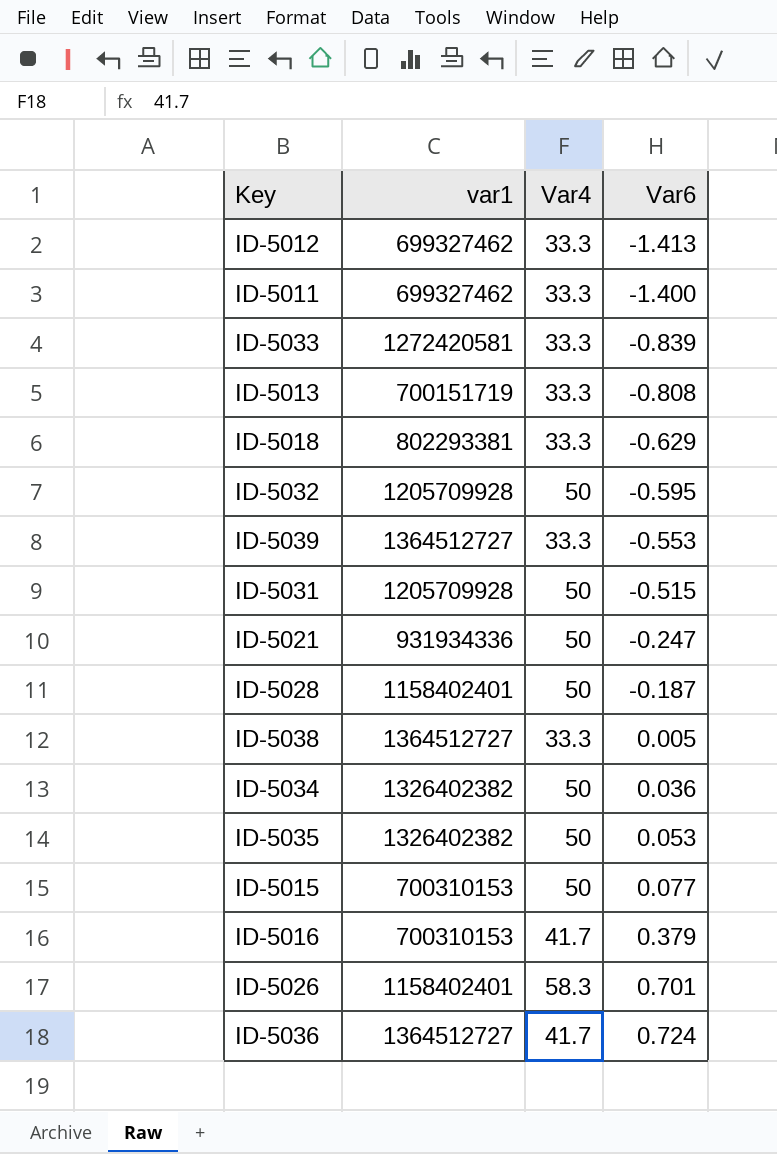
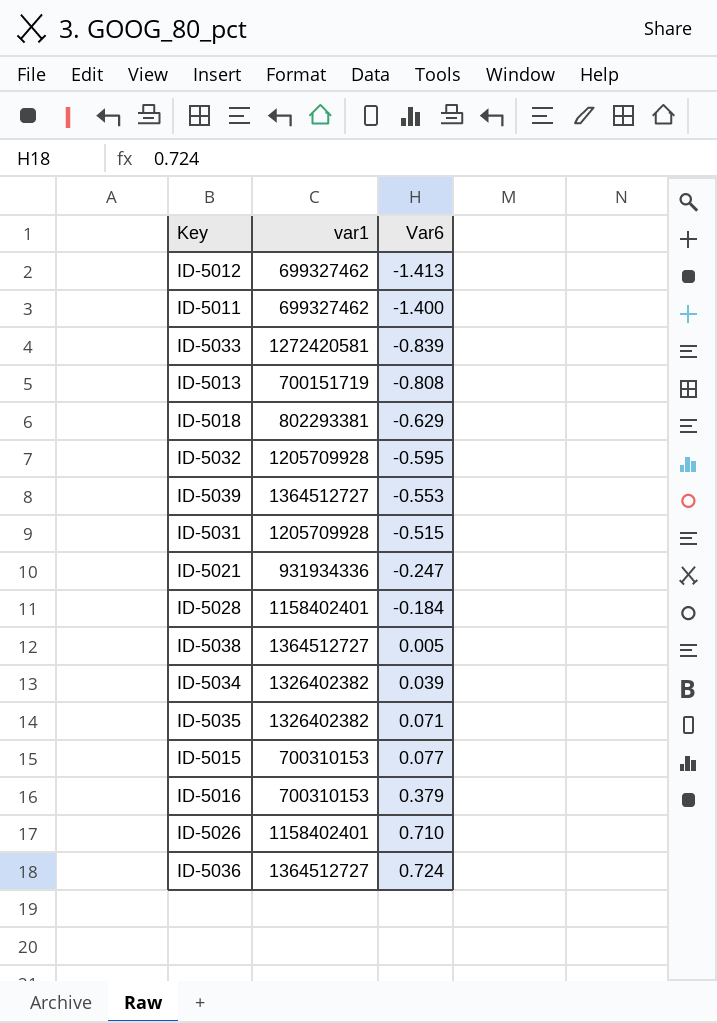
column Var4 | position: 3 -> none
ID-5028 | Var6: -0.187 -> -0.184
ID-5034 | Var6: 0.036 -> 0.039
ID-5035 | Var6: 0.053 -> 0.071
ID-5026 | Var6: 0.701 -> 0.710

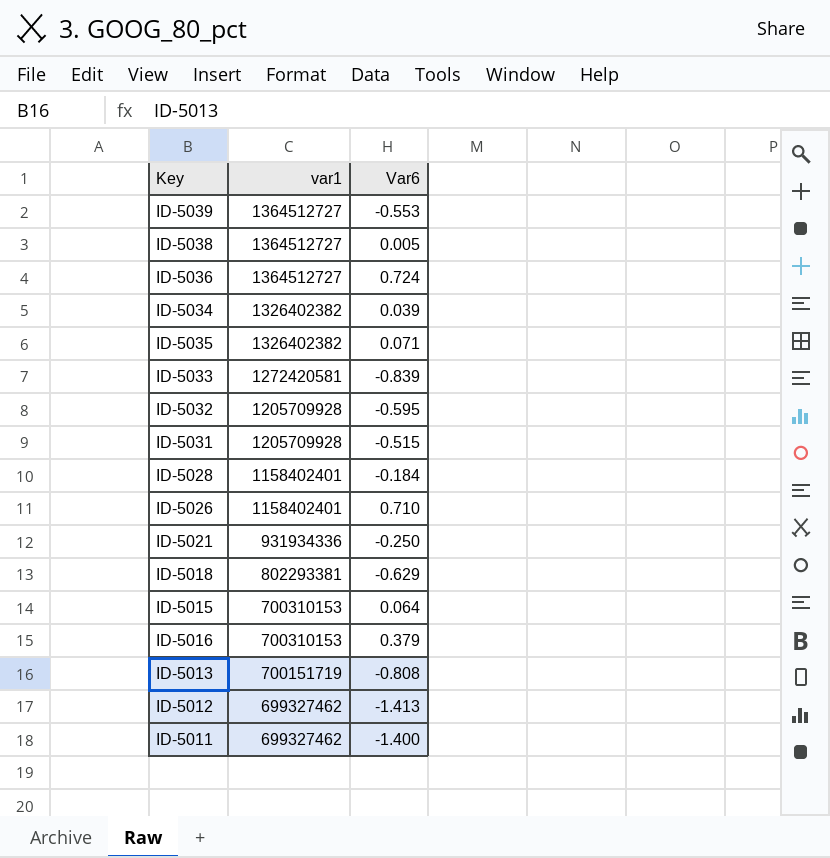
row order: Var6 ascending -> var1 descending
ID-5021 | Var6: -0.247 -> -0.250
ID-5015 | Var6: 0.077 -> 0.064

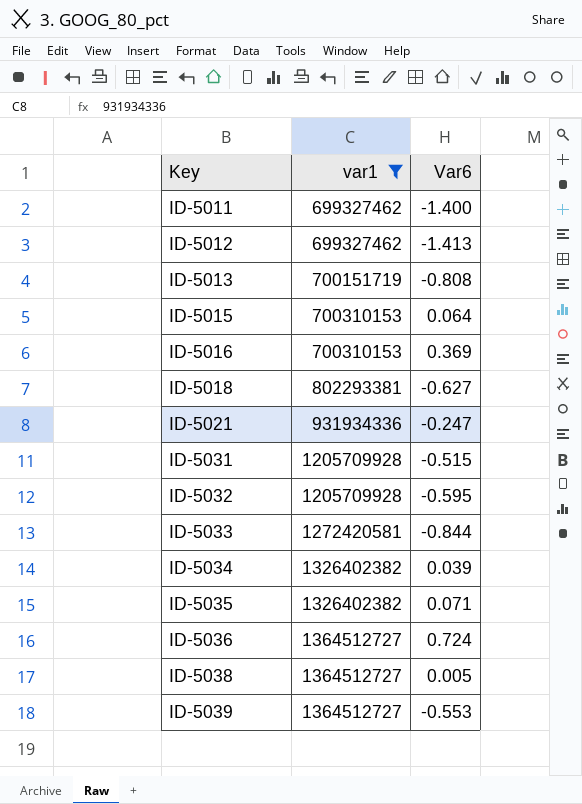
filter: none -> var1 != 1158402401
row order: var1 descending -> Key ascending
ID-5016 | Var6: 0.379 -> 0.369
ID-5018 | Var6: -0.629 -> -0.627
ID-5021 | Var6: -0.250 -> -0.247
ID-5033 | Var6: -0.839 -> -0.844

